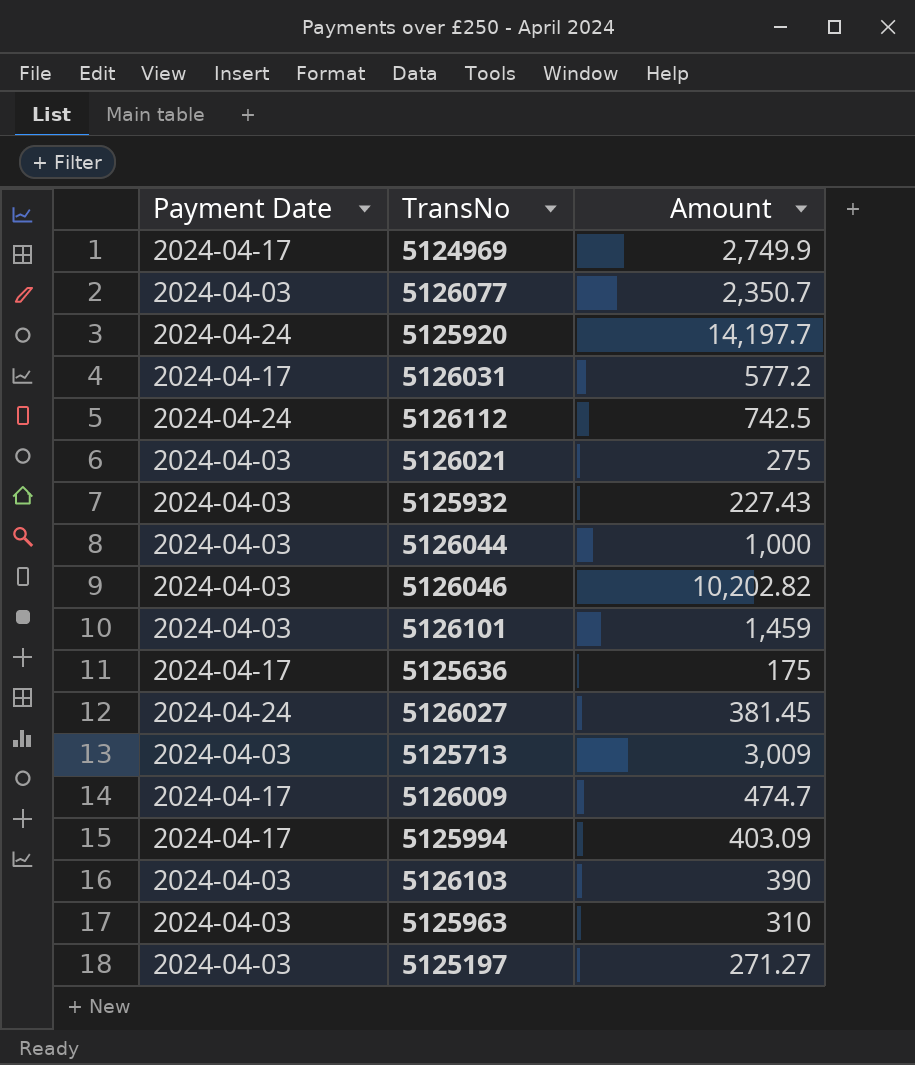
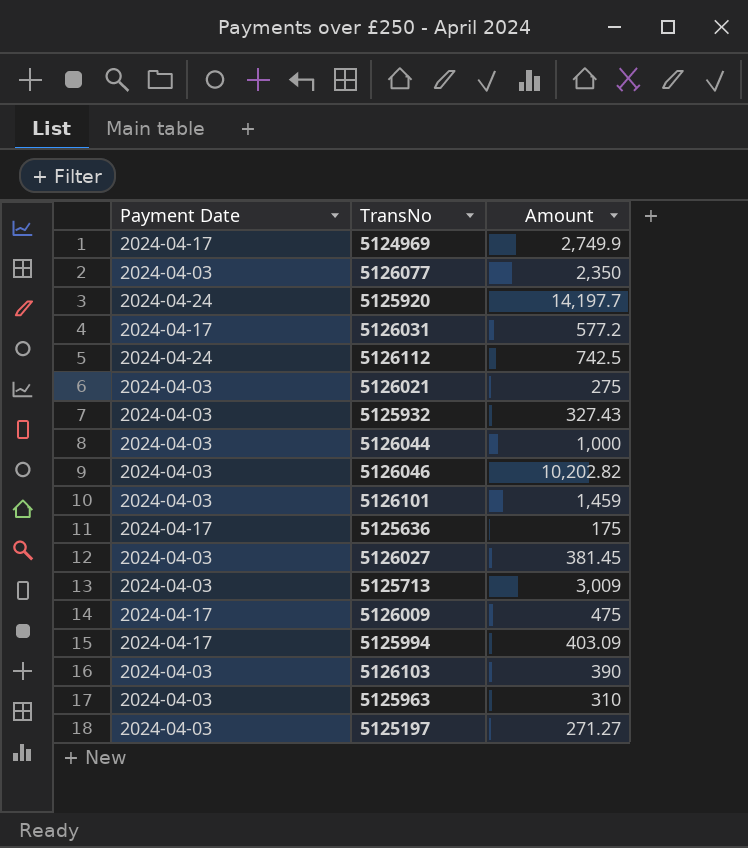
5126077 | Amount: 2,350.7 -> 2,350
5125932 | Amount: 227.43 -> 327.43
5126027 | Payment Date: 2024-04-24 -> 2024-04-03
5126009 | Amount: 474.7 -> 475

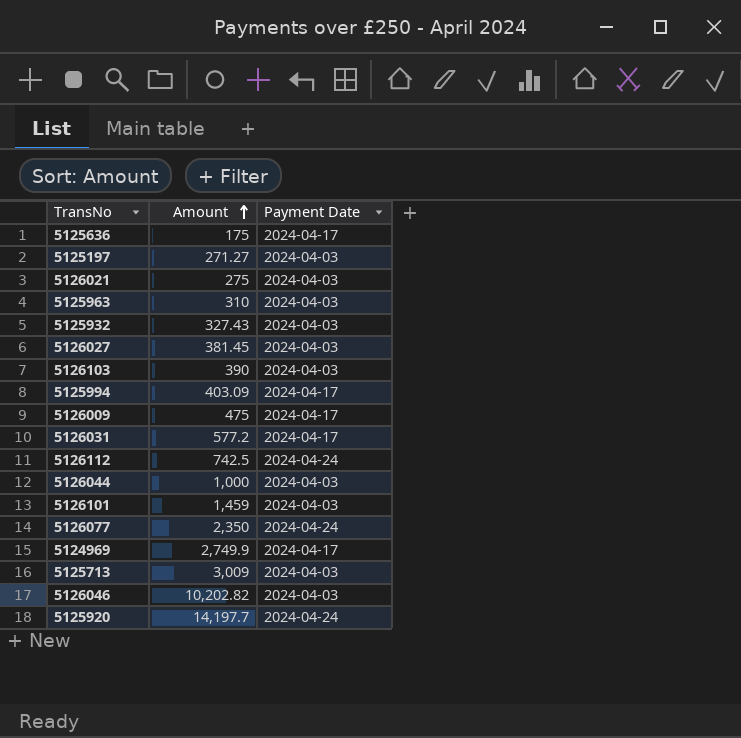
row order: none -> Amount ascending
column Payment Date | position: 1 -> 3
5126077 | Payment Date: 2024-04-03 -> 2024-04-24

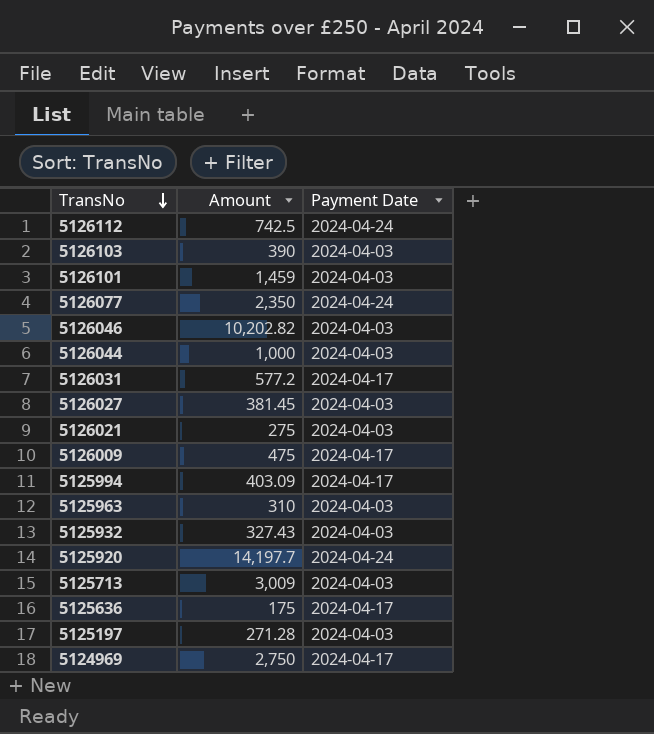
row order: Amount ascending -> TransNo descending
5125197 | Amount: 271.27 -> 271.28
5124969 | Amount: 2,749.9 -> 2,750

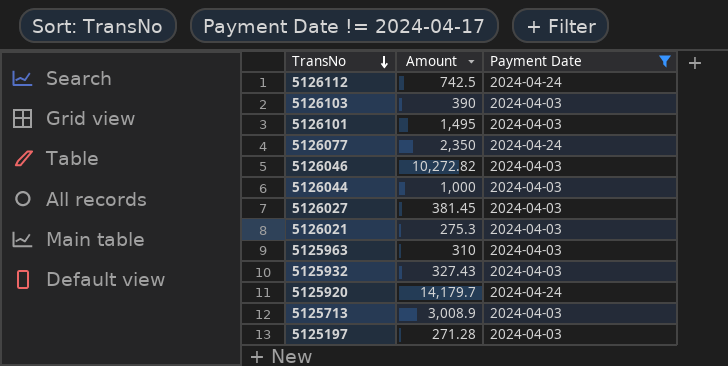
filter: none -> Payment Date != 2024-04-17
5126101 | Amount: 1,459 -> 1,495
5126046 | Amount: 10,202.82 -> 10,272.82
5126021 | Amount: 275 -> 275.3
5125920 | Amount: 14,197.7 -> 14,179.7
5125713 | Amount: 3,009 -> 3,008.9

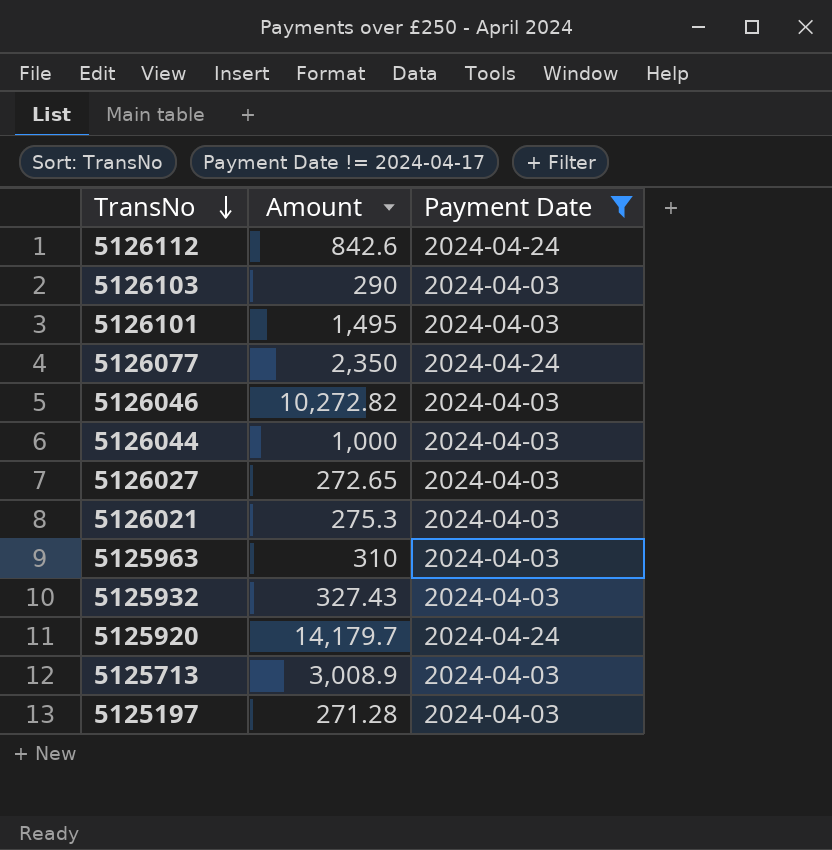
5126112 | Amount: 742.5 -> 842.6
5126103 | Amount: 390 -> 290
5126027 | Amount: 381.45 -> 272.65

